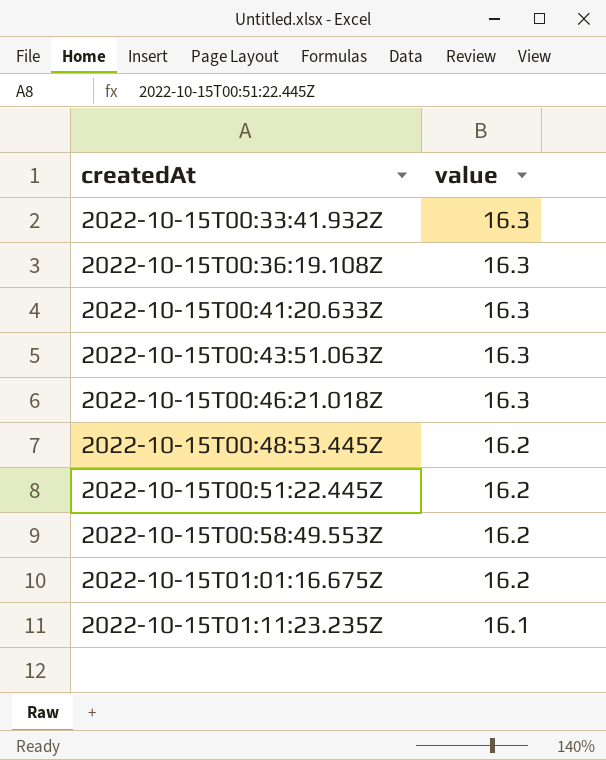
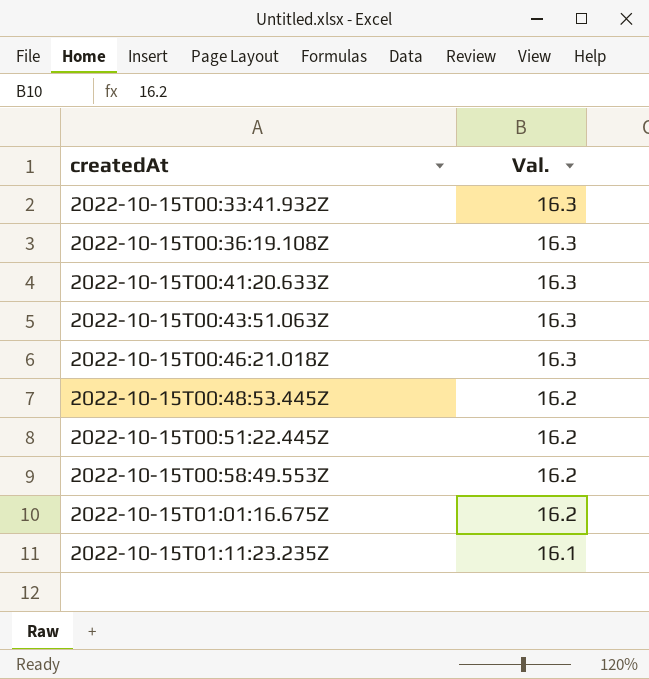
column name: value -> Val.

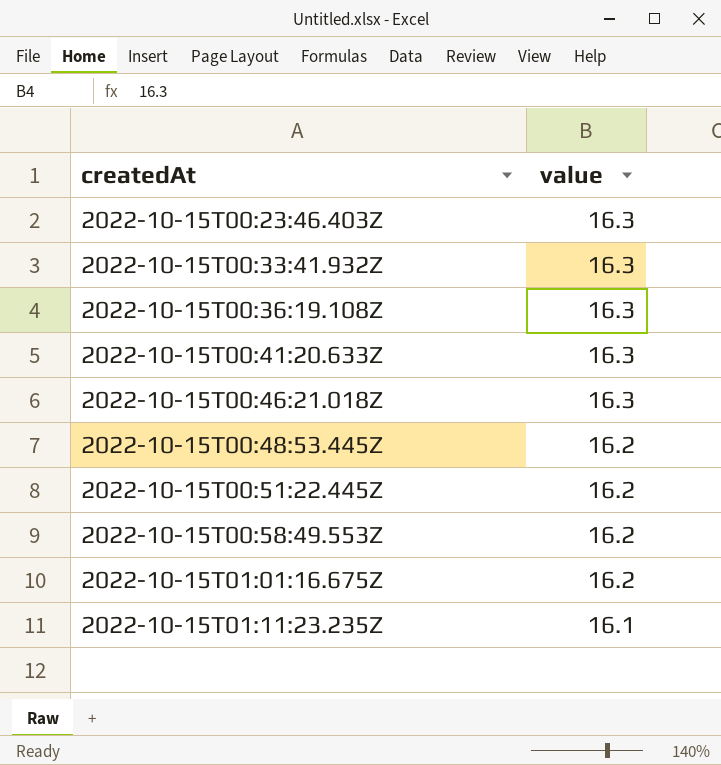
column name: Val. -> value
row 2022-10-15T00:43:51.063Z: 16.3 -> none
row 2022-10-15T00:23:46.403Z: none -> 16.3

